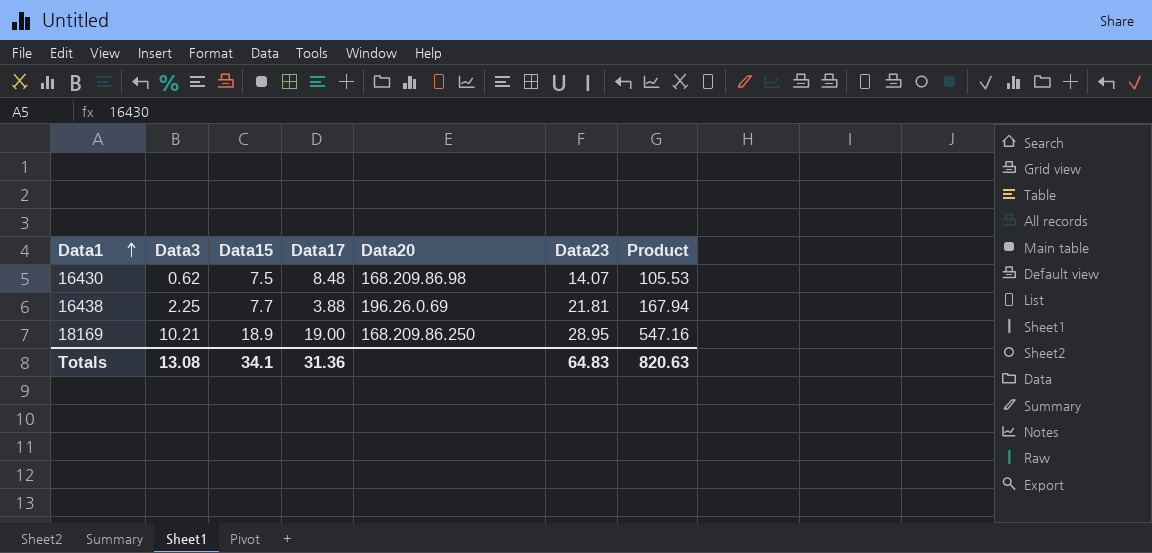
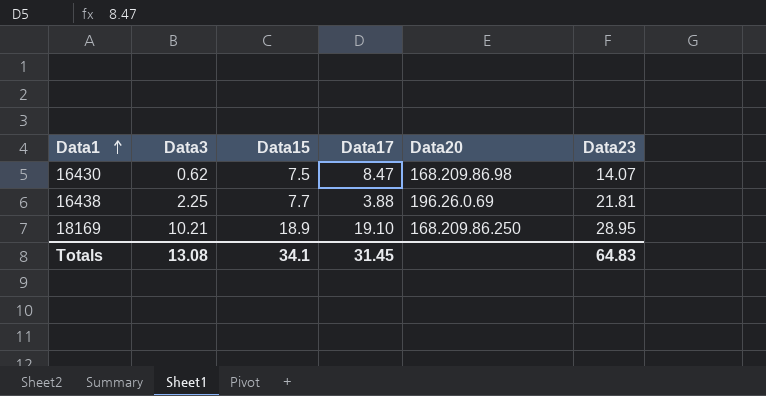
column Product | formula: [Data15] * [Data23] -> none
16430 | Data17: 8.48 -> 8.47
18169 | Data17: 19.00 -> 19.10
Totals | Data17: 31.36 -> 31.45

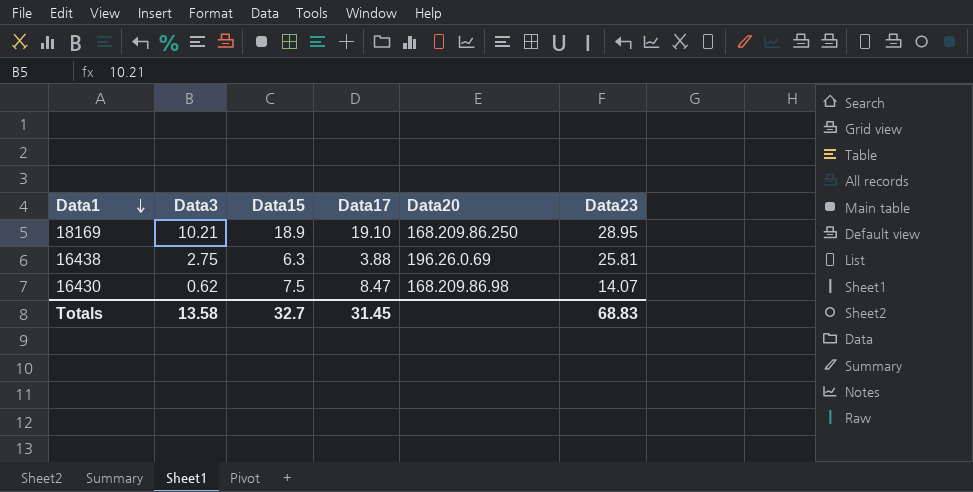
row order: Data1 ascending -> Data1 descending
16438 | Data3: 2.25 -> 2.75
16438 | Data15: 7.7 -> 6.3
16438 | Data23: 21.81 -> 25.81
Totals | Data3: 13.08 -> 13.58
Totals | Data15: 34.1 -> 32.7
Totals | Data23: 64.83 -> 68.83

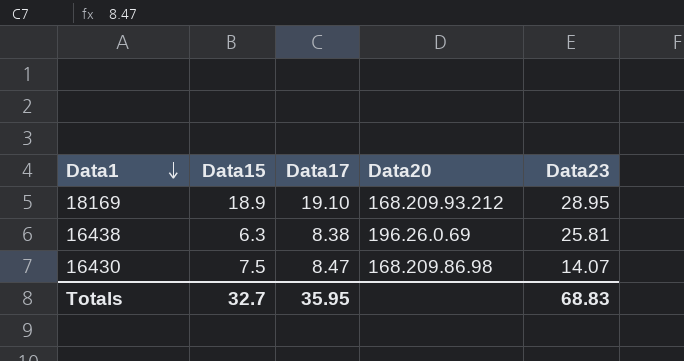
column Data3 | position: 2 -> none
18169 | Data20: 168.209.86.250 -> 168.209.93.212
16438 | Data17: 3.88 -> 8.38
Totals | Data17: 31.45 -> 35.95

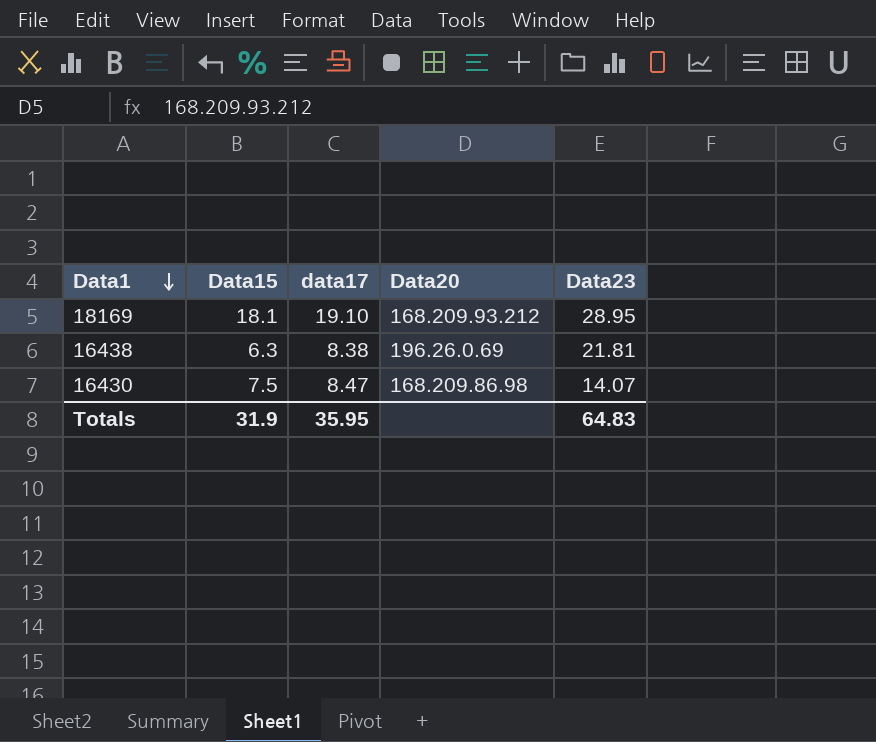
column name: Data17 -> data17
18169 | Data15: 18.9 -> 18.1
16438 | Data23: 25.81 -> 21.81
Totals | Data15: 32.7 -> 31.9
Totals | Data23: 68.83 -> 64.83

